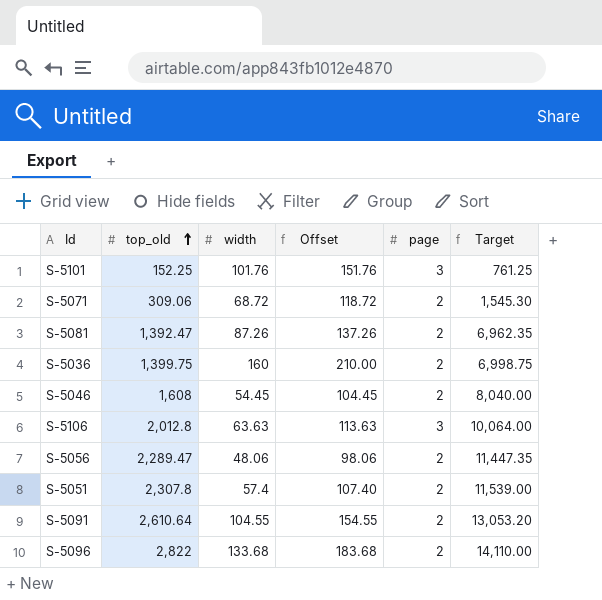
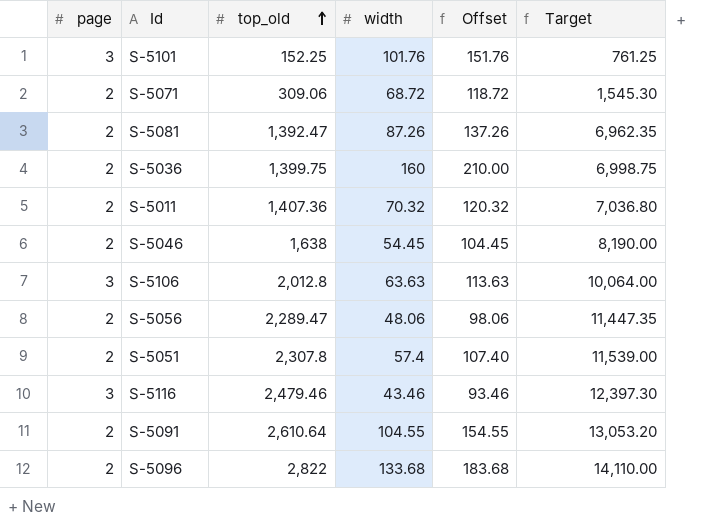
column page | position: 5 -> 1
row S-5011: none -> 2 | 1,407.36 | 70.32 | 120.32 | 7,036.80
S-5046 | top_old: 1,608 -> 1,638
S-5046 | Target: 8,040.00 -> 8,190.00
row S-5116: none -> 3 | 2,479.46 | 43.46 | 93.46 | 12,397.30

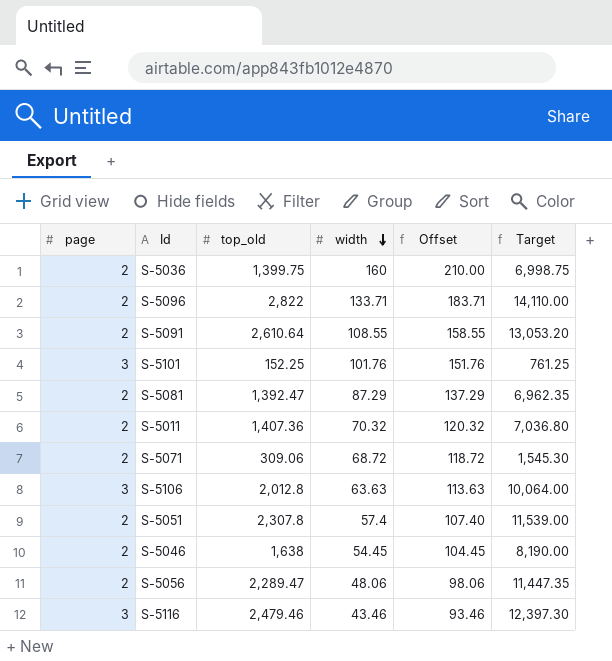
row order: top_old ascending -> width descending
S-5096 | width: 133.68 -> 133.71
S-5096 | Offset: 183.68 -> 183.71
S-5091 | width: 104.55 -> 108.55
S-5091 | Offset: 154.55 -> 158.55
S-5081 | width: 87.26 -> 87.29
S-5081 | Offset: 137.26 -> 137.29

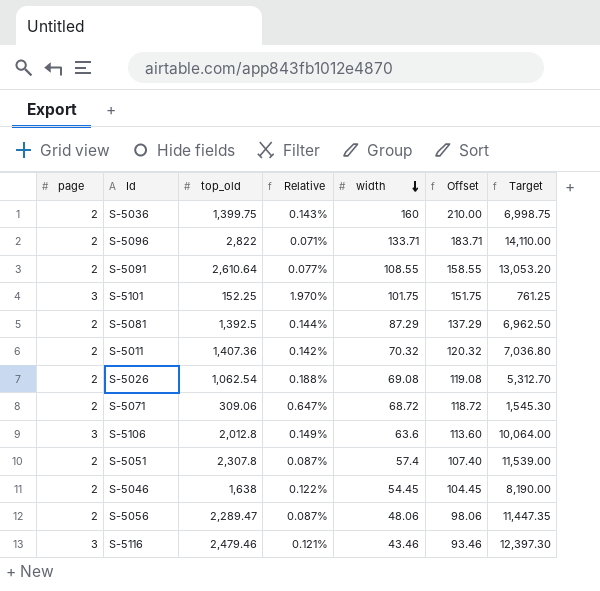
column Relative | formula: none -> [page] / [top_old]
S-5101 | width: 101.76 -> 101.75
S-5101 | Offset: 151.76 -> 151.75
S-5081 | top_old: 1,392.47 -> 1,392.5
S-5081 | Target: 6,962.35 -> 6,962.50
row S-5026: none -> 2 | 1,062.54 | 0.188% | 69.08 | 119.08 | 5,312.70
S-5106 | width: 63.63 -> 63.6
S-5106 | Offset: 113.63 -> 113.60

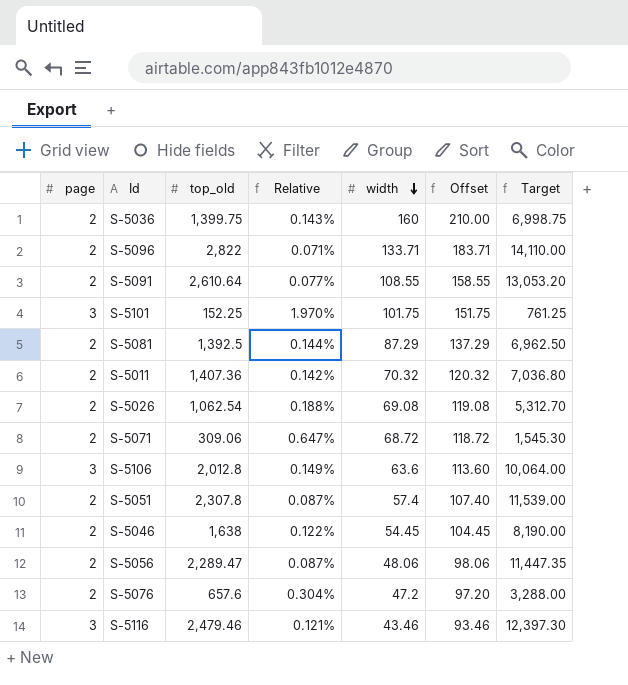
row S-5076: none -> 2 | 657.6 | 0.304% | 47.2 | 97.20 | 3,288.00

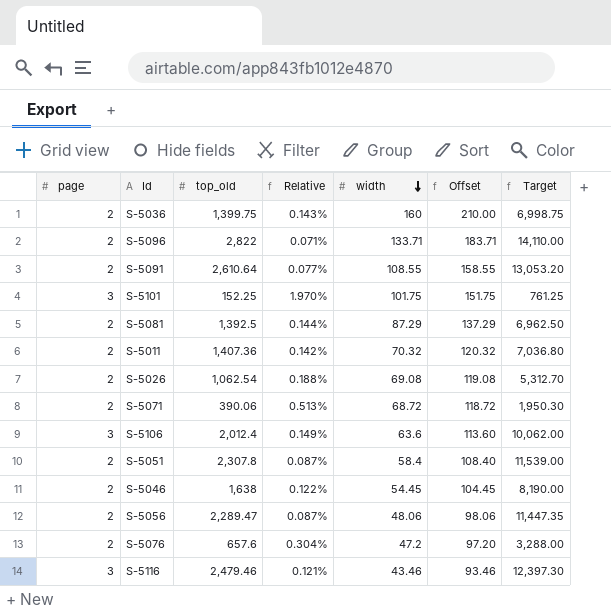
S-5071 | top_old: 309.06 -> 390.06
S-5071 | Relative: 0.647% -> 0.513%
S-5071 | Target: 1,545.30 -> 1,950.30
S-5106 | top_old: 2,012.8 -> 2,012.4
S-5106 | Target: 10,064.00 -> 10,062.00
S-5051 | width: 57.4 -> 58.4
S-5051 | Offset: 107.40 -> 108.40

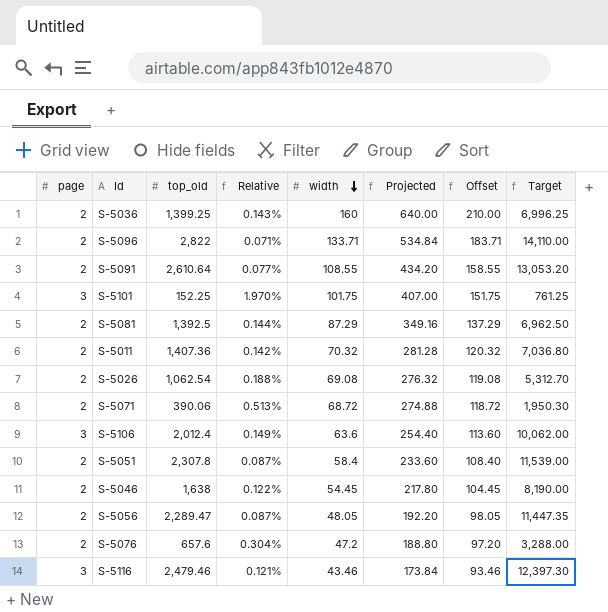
column Projected | formula: none -> [width] * 4
S-5036 | top_old: 1,399.75 -> 1,399.25
S-5036 | Target: 6,998.75 -> 6,996.25
S-5056 | width: 48.06 -> 48.05
S-5056 | Offset: 98.06 -> 98.05

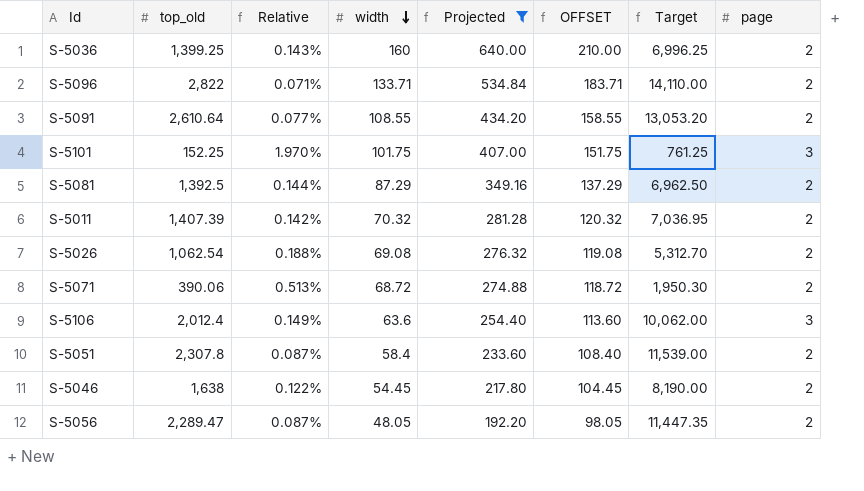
filter: none -> Projected >= 192.20
column name: Offset -> OFFSET
column page | position: 1 -> 8
S-5011 | top_old: 1,407.36 -> 1,407.39
S-5011 | Target: 7,036.80 -> 7,036.95

